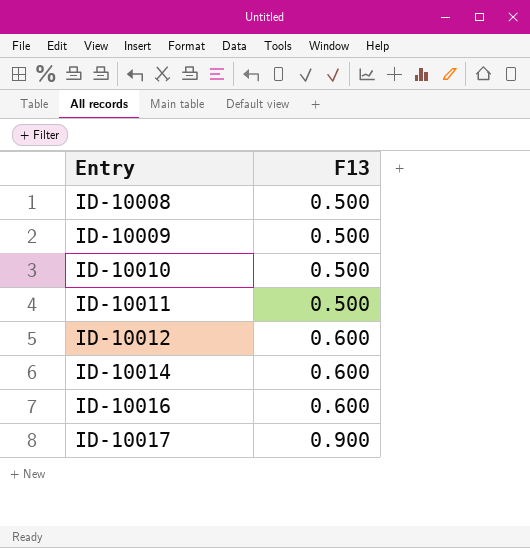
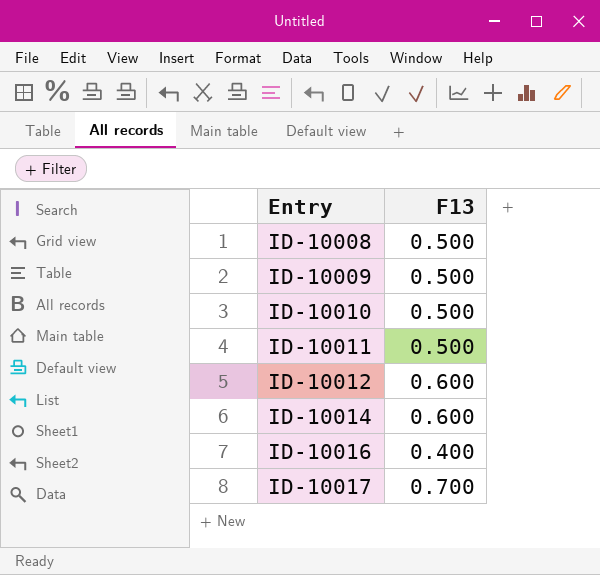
ID-10016 | F13: 0.600 -> 0.400
ID-10017 | F13: 0.900 -> 0.700

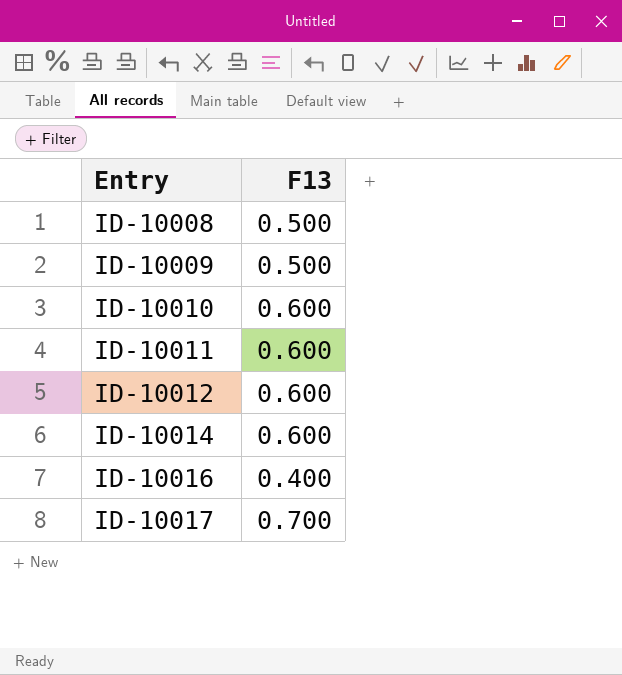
ID-10010 | F13: 0.500 -> 0.600
ID-10011 | F13: 0.500 -> 0.600

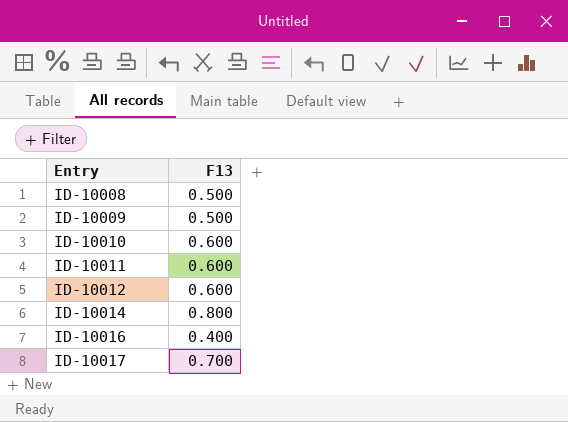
ID-10014 | F13: 0.600 -> 0.800

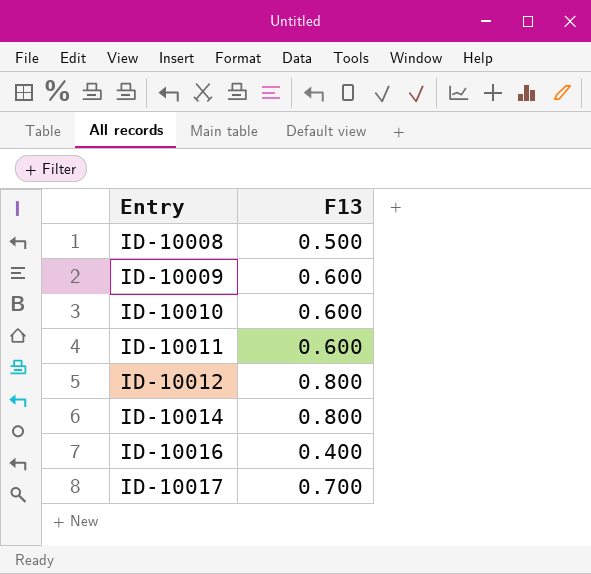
ID-10009 | F13: 0.500 -> 0.600
ID-10012 | F13: 0.600 -> 0.800

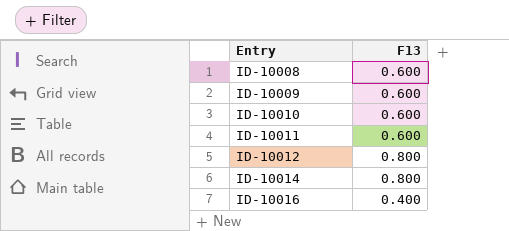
row ID-10017: 0.700 -> none
ID-10008 | F13: 0.500 -> 0.600

